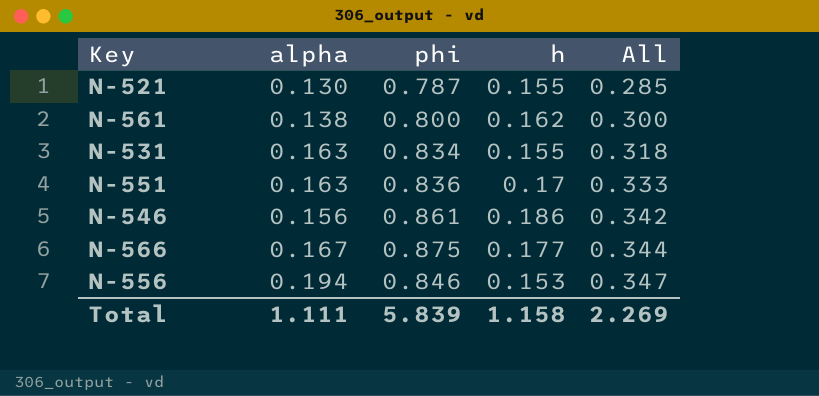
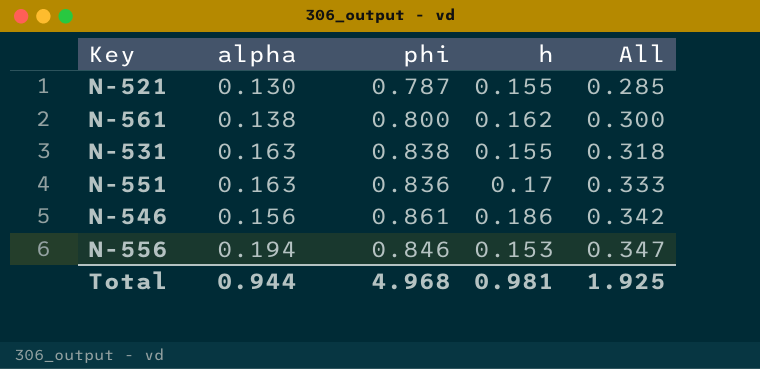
row N-566: 0.167 | 0.875 | 0.177 | 0.344 -> none
N-531 | phi: 0.834 -> 0.838
Total | alpha: 1.111 -> 0.944
Total | phi: 5.839 -> 4.968
Total | h: 1.158 -> 0.981
Total | All: 2.269 -> 1.925

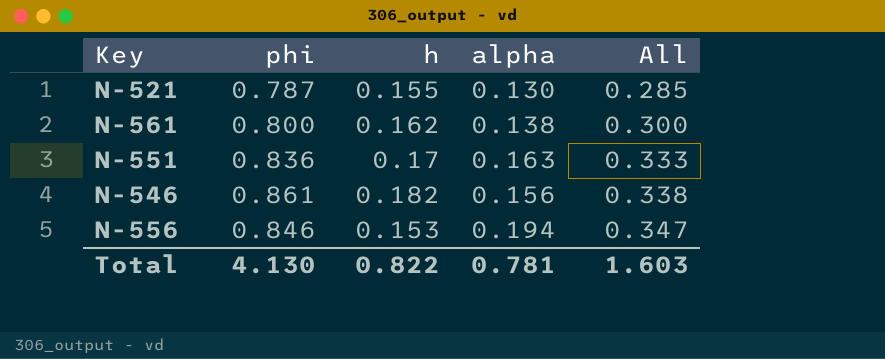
column alpha | position: 2 -> 4
row N-531: 0.163 | 0.838 | 0.155 | 0.318 -> none
N-546 | h: 0.186 -> 0.182
N-546 | All: 0.342 -> 0.338
Total | phi: 4.968 -> 4.130
Total | h: 0.981 -> 0.822
Total | alpha: 0.944 -> 0.781
Total | All: 1.925 -> 1.603

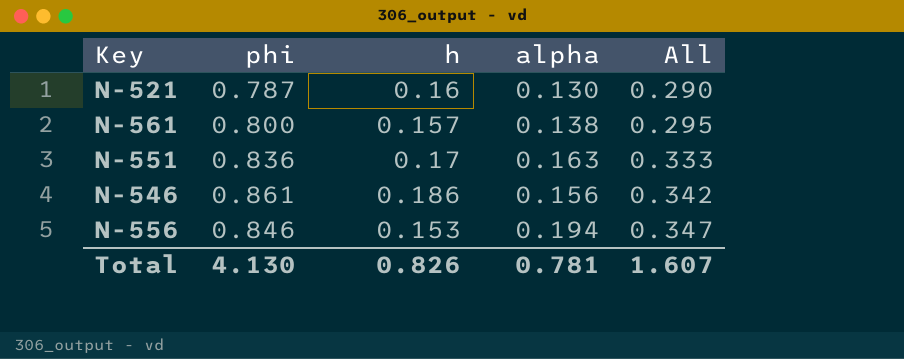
N-521 | h: 0.155 -> 0.16
N-521 | All: 0.285 -> 0.290
N-561 | h: 0.162 -> 0.157
N-561 | All: 0.300 -> 0.295
N-546 | h: 0.182 -> 0.186
N-546 | All: 0.338 -> 0.342
Total | h: 0.822 -> 0.826
Total | All: 1.603 -> 1.607

